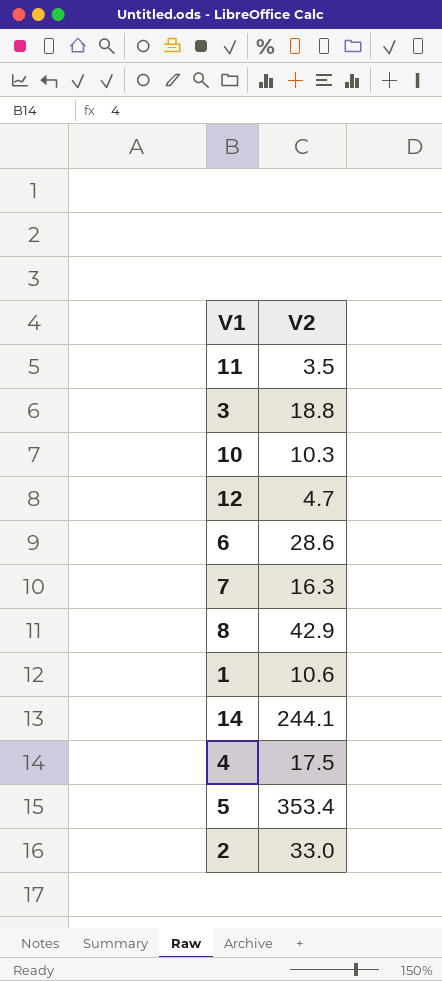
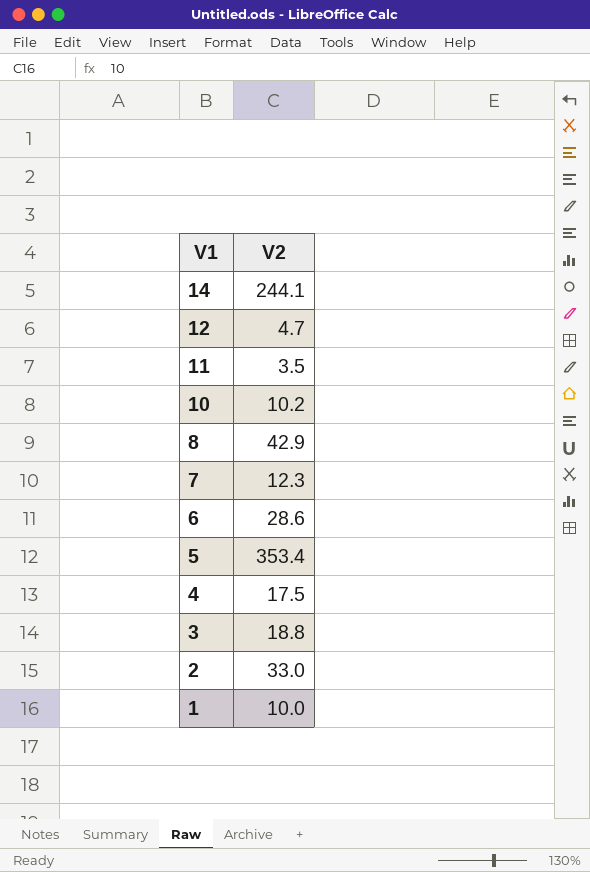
row order: none -> V1 descending
10 | V2: 10.3 -> 10.2
7 | V2: 16.3 -> 12.3
1 | V2: 10.6 -> 10.0

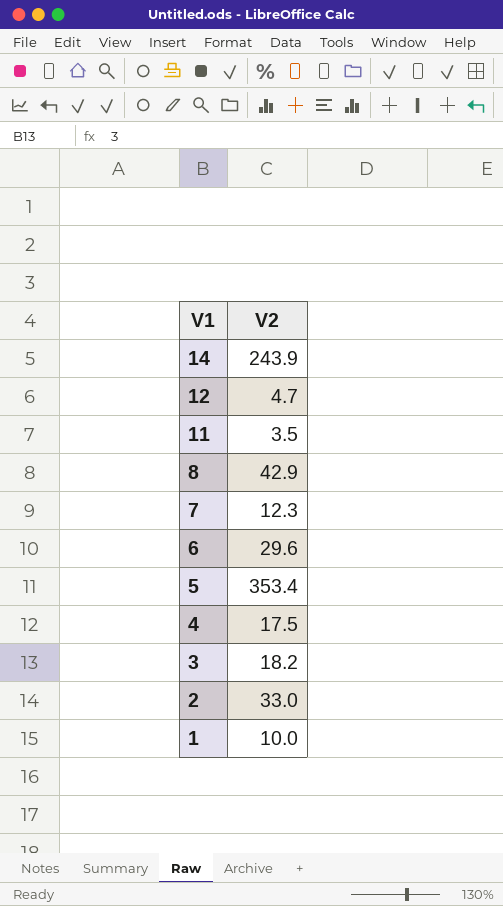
row 10: 10.2 -> none
14 | V2: 244.1 -> 243.9
6 | V2: 28.6 -> 29.6
3 | V2: 18.8 -> 18.2

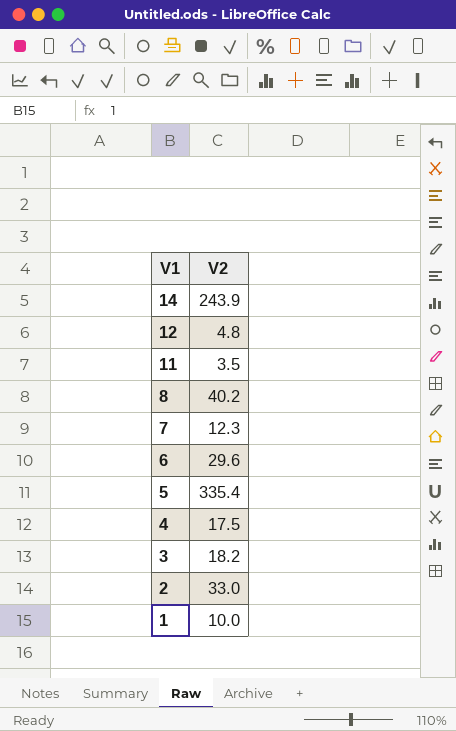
12 | V2: 4.7 -> 4.8
8 | V2: 42.9 -> 40.2
5 | V2: 353.4 -> 335.4

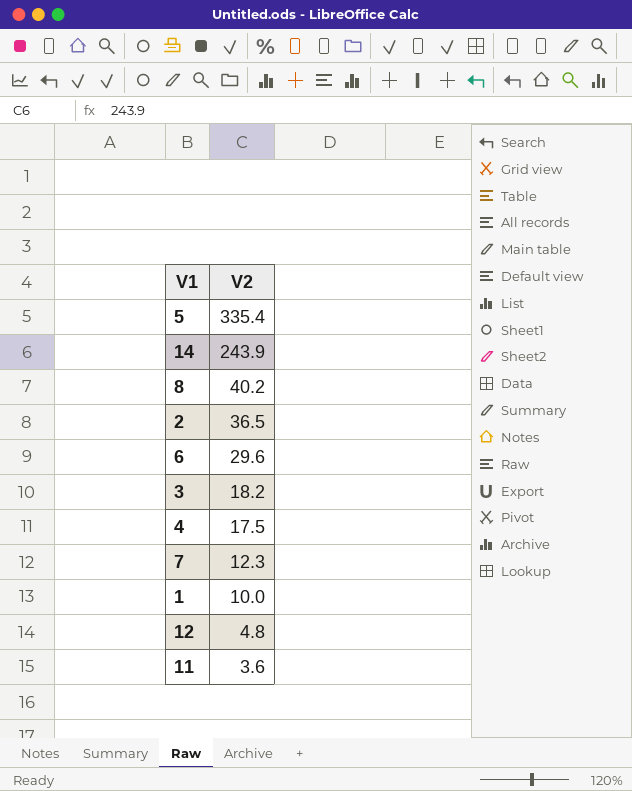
row order: V1 descending -> V2 descending
2 | V2: 33.0 -> 36.5
11 | V2: 3.5 -> 3.6

